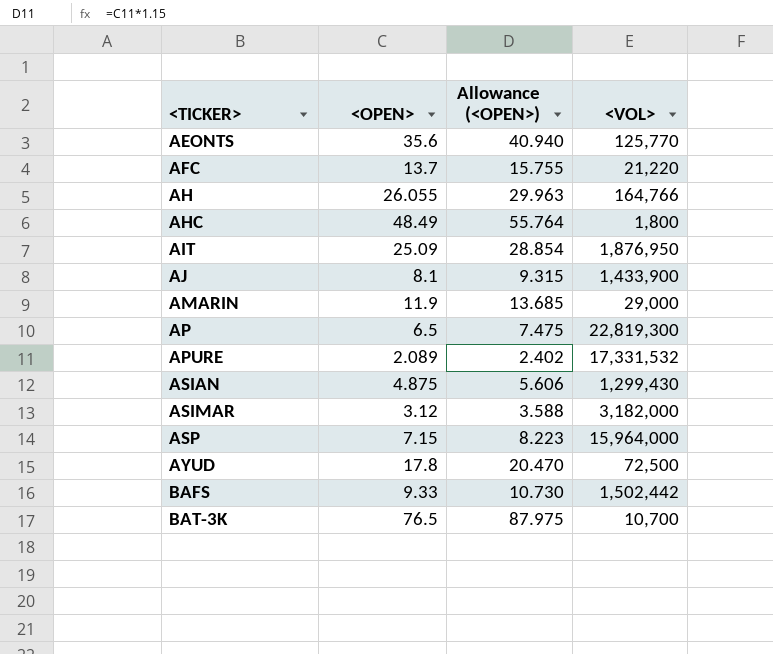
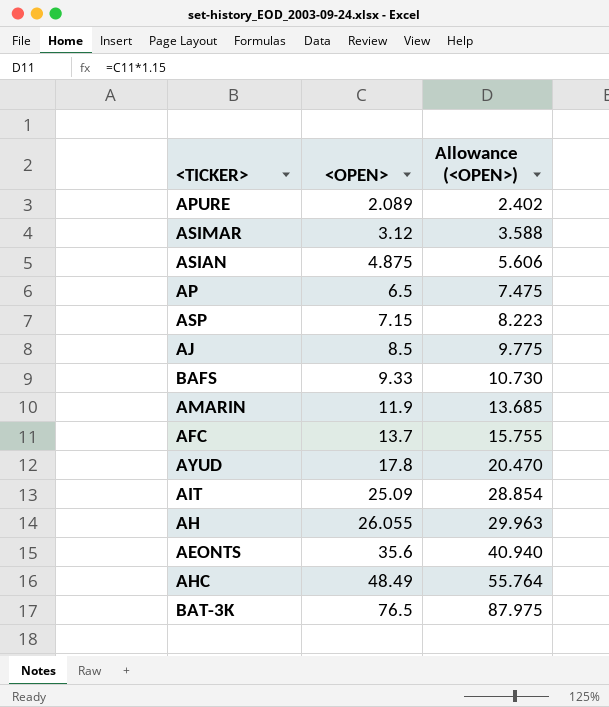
row order: <TICKER> ascending -> <OPEN> ascending
column <VOL> | position: 4 -> none
AJ | <OPEN>: 8.1 -> 8.5
AJ | Allowance (<OPEN>): 9.315 -> 9.775

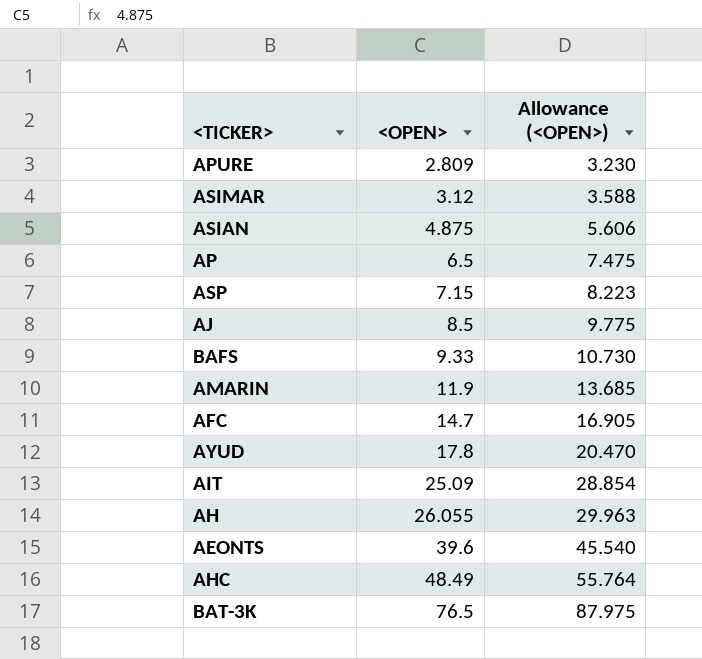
APURE | <OPEN>: 2.089 -> 2.809
APURE | Allowance (<OPEN>): 2.402 -> 3.230
AFC | <OPEN>: 13.7 -> 14.7
AFC | Allowance (<OPEN>): 15.755 -> 16.905
AEONTS | <OPEN>: 35.6 -> 39.6
AEONTS | Allowance (<OPEN>): 40.940 -> 45.540

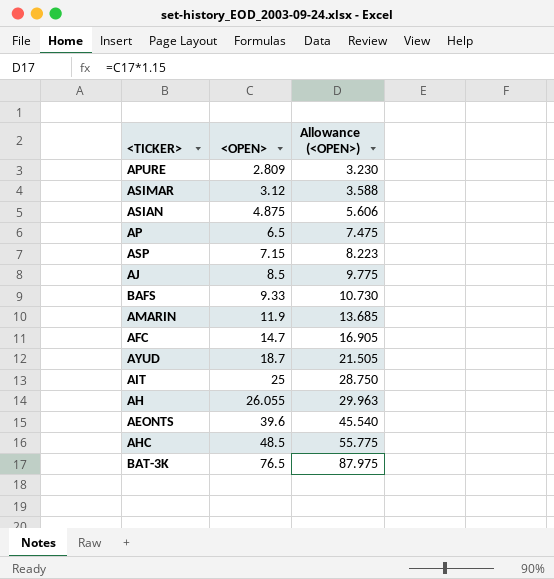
AYUD | <OPEN>: 17.8 -> 18.7
AYUD | Allowance (<OPEN>): 20.470 -> 21.505
AIT | <OPEN>: 25.09 -> 25
AIT | Allowance (<OPEN>): 28.854 -> 28.750
AHC | <OPEN>: 48.49 -> 48.5
AHC | Allowance (<OPEN>): 55.764 -> 55.775

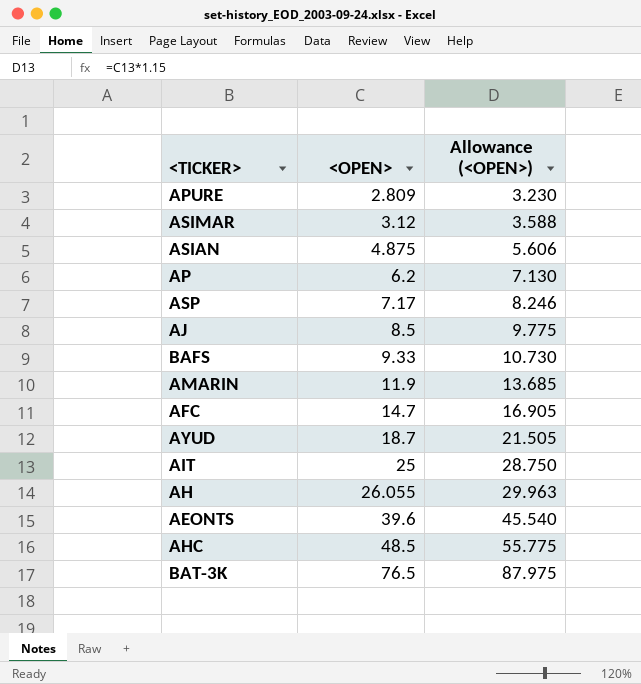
AP | <OPEN>: 6.5 -> 6.2
AP | Allowance (<OPEN>): 7.475 -> 7.130
ASP | <OPEN>: 7.15 -> 7.17
ASP | Allowance (<OPEN>): 8.223 -> 8.246

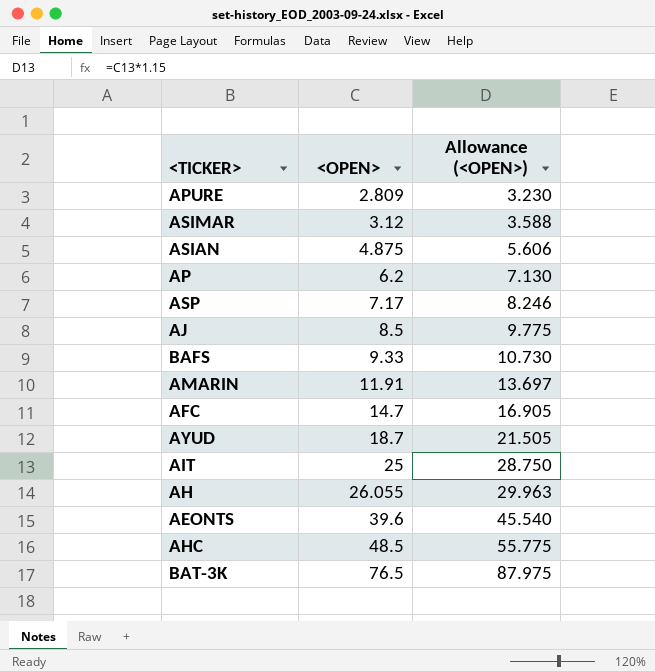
AMARIN | <OPEN>: 11.9 -> 11.91
AMARIN | Allowance (<OPEN>): 13.685 -> 13.697

